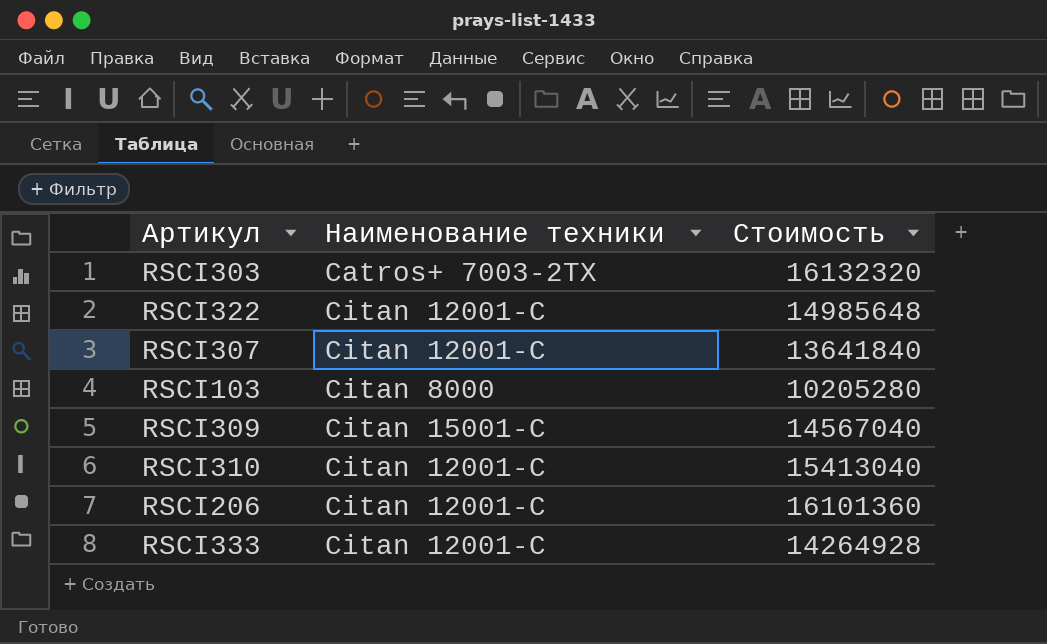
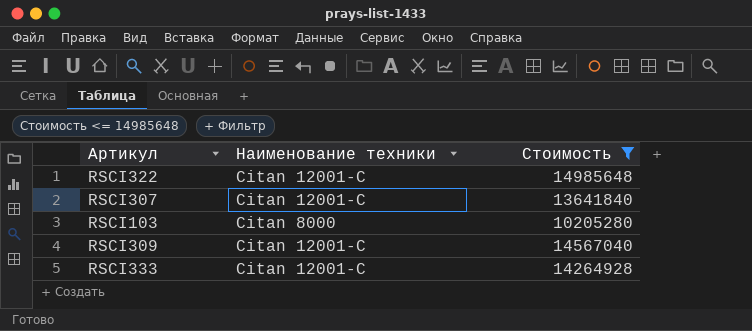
filter: none -> Стоимость <= 14985648
RSCI309 | Наименование техники: Citan 15001-C -> Citan 12001-C

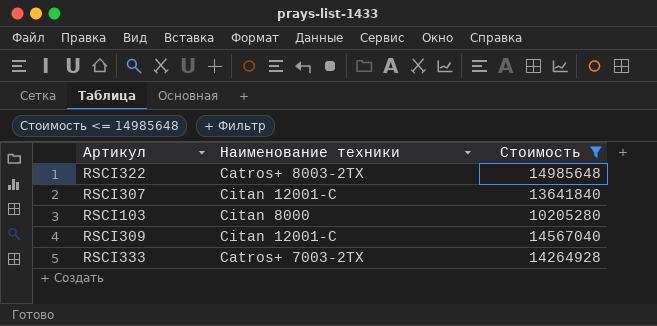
RSCI322 | Наименование техники: Citan 12001-C -> Catros+ 8003-2TX
RSCI333 | Наименование техники: Citan 12001-C -> Catros+ 7003-2TX

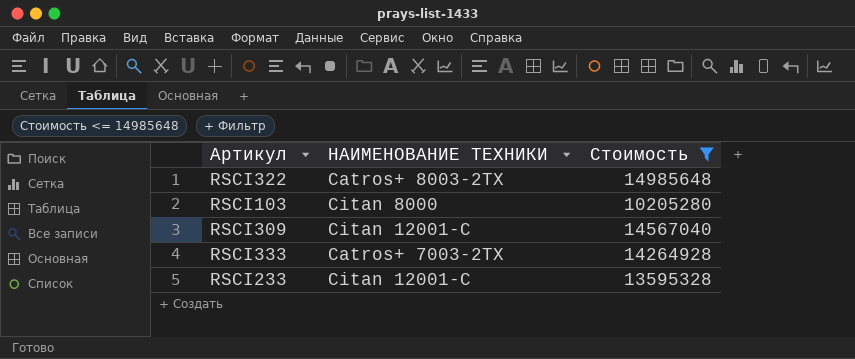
column name: Наименование техники -> НАИМЕНОВАНИЕ ТЕХНИКИ
row RSCI307: Citan 12001-C | 13641840 -> none
row RSCI233: none -> Citan 12001-C | 13595328

